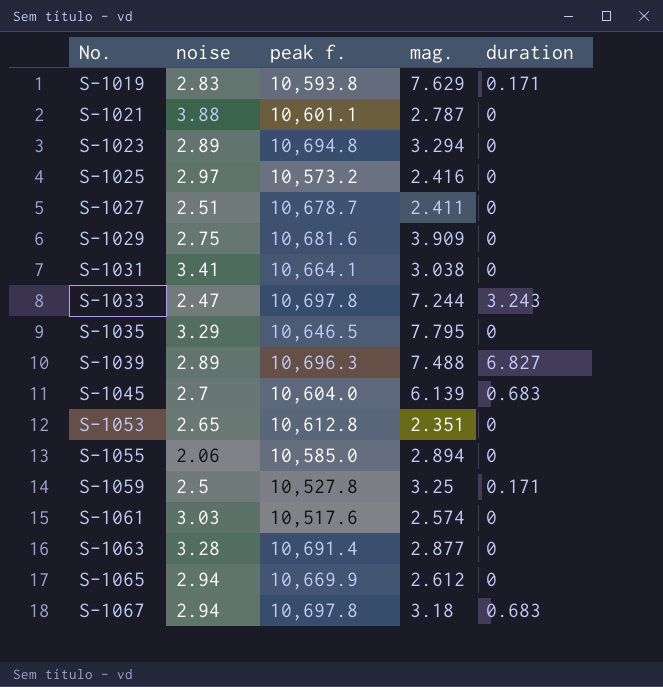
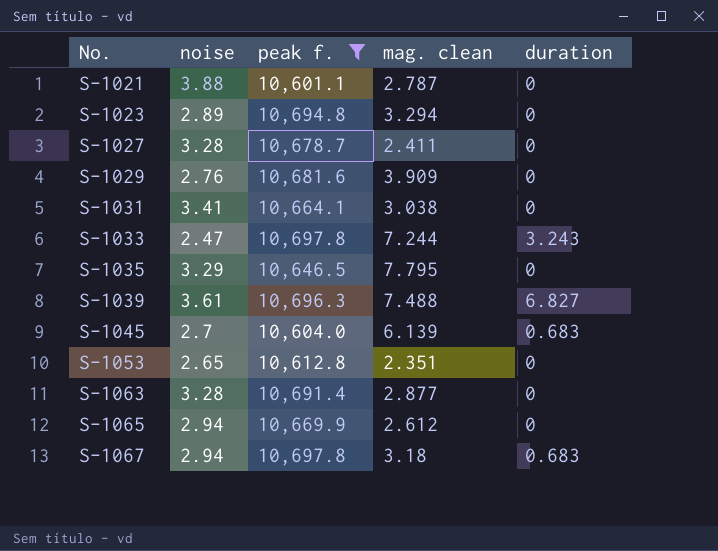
filter: none -> peak f. >= 10,601.1
column name: mag. -> mag. clean
S-1027 | noise: 2.51 -> 3.28
S-1029 | noise: 2.75 -> 2.76
S-1039 | noise: 2.89 -> 3.61

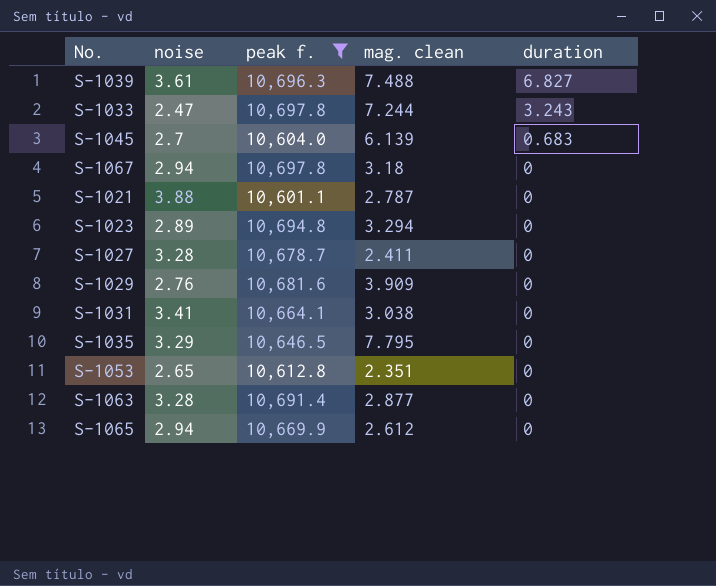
row order: No. ascending -> duration descending
S-1067 | duration: 0.683 -> 0

